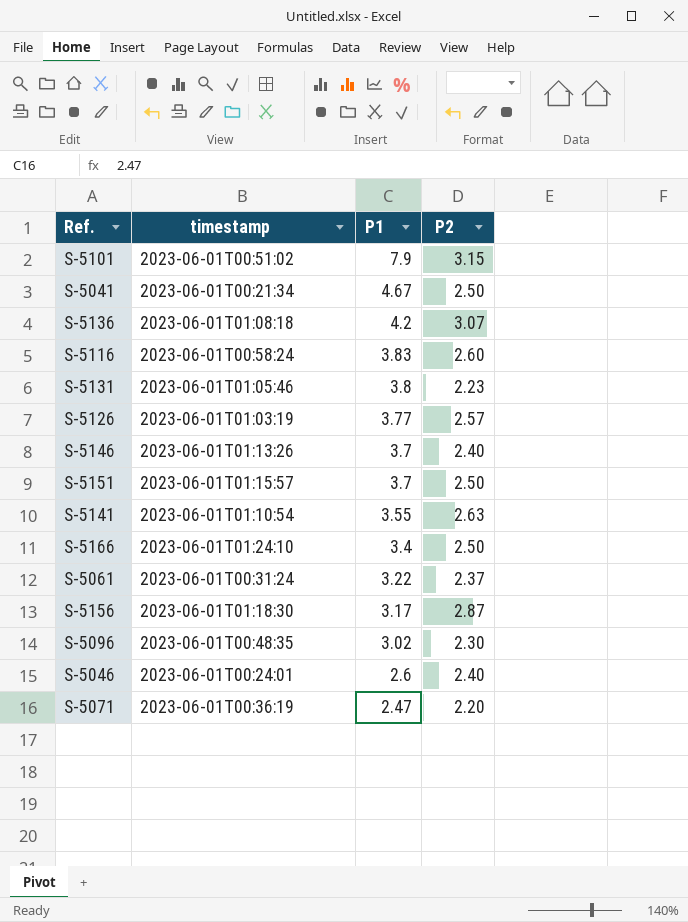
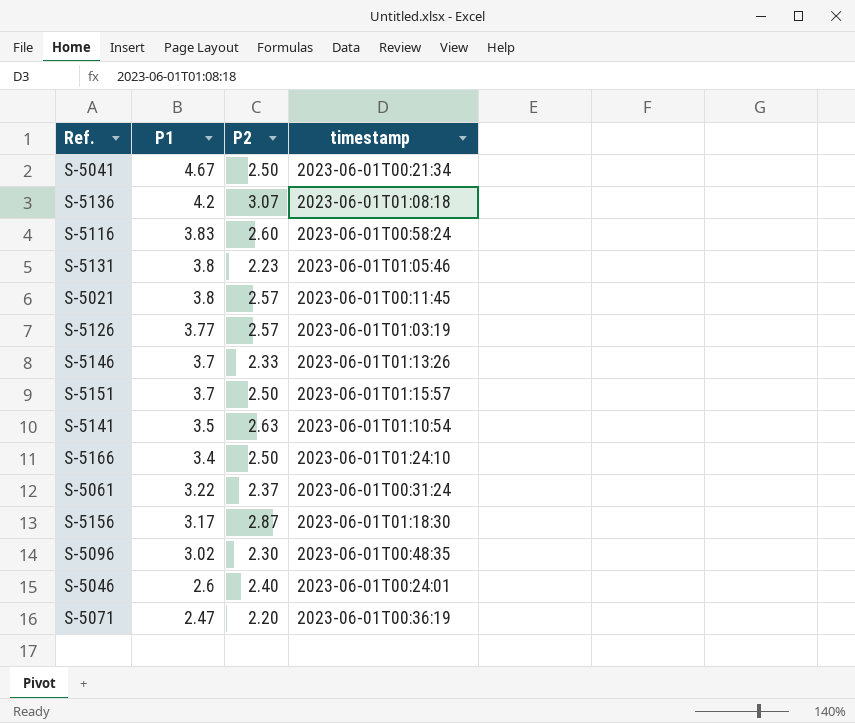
column timestamp | position: 2 -> 4
row S-5101: 2023-06-01T00:51:02 | 7.9 | 3.15 -> none
row S-5021: none -> 3.8 | 2.57 | 2023-06-01T00:11:45
S-5146 | P2: 2.40 -> 2.33
S-5141 | P1: 3.55 -> 3.5

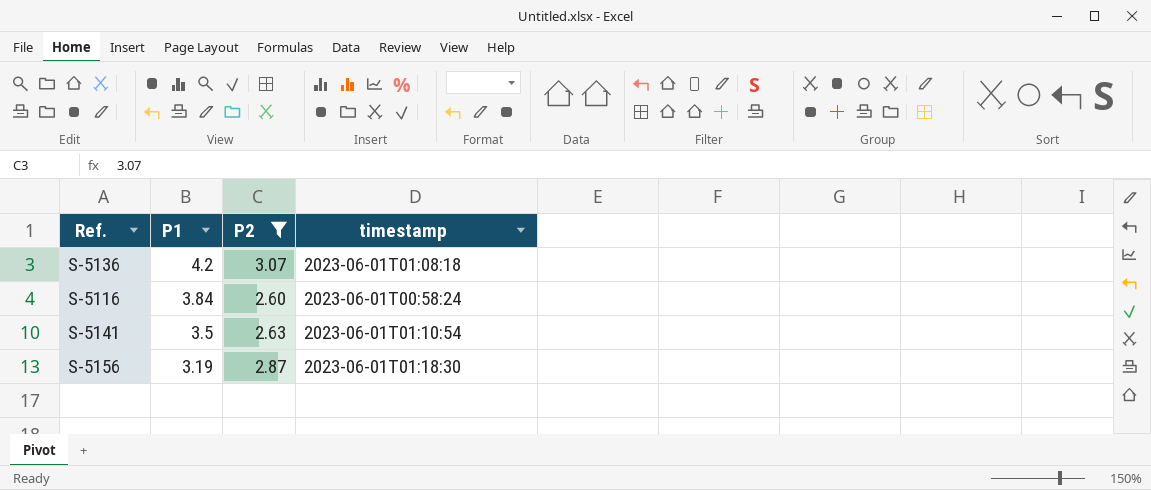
filter: none -> P2 >= 2.60
S-5116 | P1: 3.83 -> 3.84
S-5156 | P1: 3.17 -> 3.19

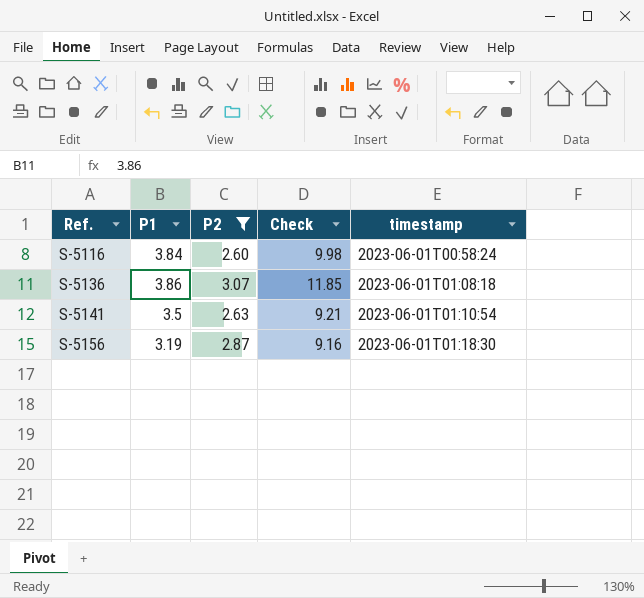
row order: P1 descending -> Ref. ascending
column Check | formula: none -> [P1] * [P2]
S-5136 | P1: 4.2 -> 3.86

